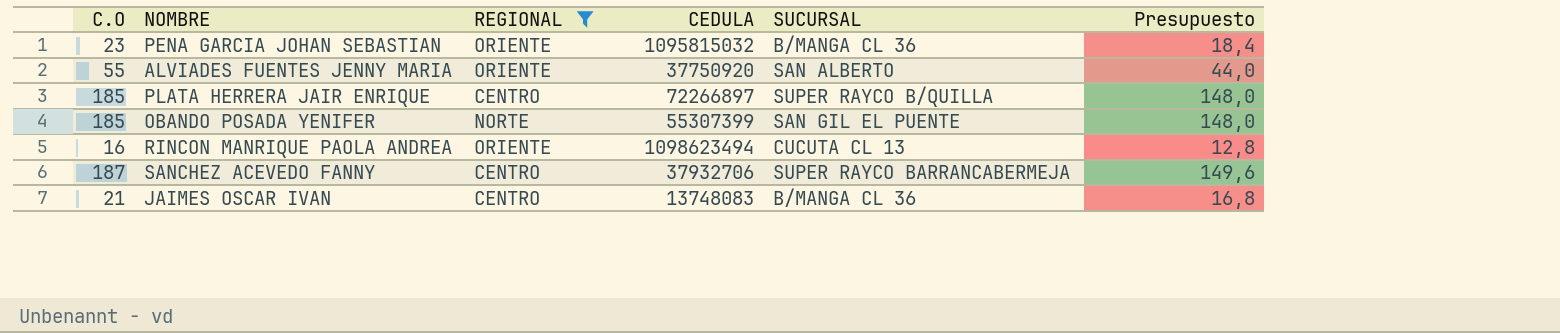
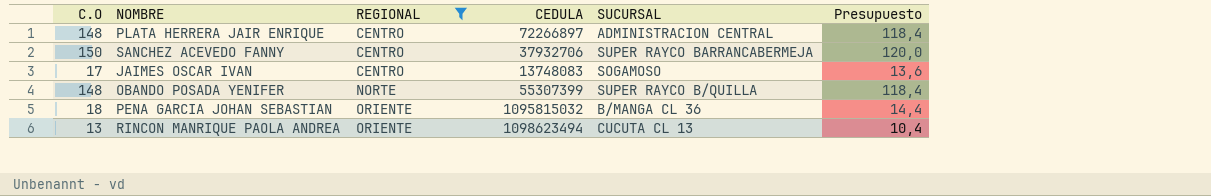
row order: none -> REGIONAL ascending
row ALVIADES FUENTES JENNY MARIA: 55 | ORIENTE | 37750920 | SAN ALBERTO | 44,0 -> none
PLATA HERRERA JAIR ENRIQUE | C.O: 185 -> 148
PLATA HERRERA JAIR ENRIQUE | SUCURSAL: SUPER RAYCO B/QUILLA -> ADMINISTRACION CENTRAL
PLATA HERRERA JAIR ENRIQUE | Presupuesto: 148,0 -> 118,4
SANCHEZ ACEVEDO FANNY | C.O: 187 -> 150
SANCHEZ ACEVEDO FANNY | Presupuesto: 149,6 -> 120,0
JAIMES OSCAR IVAN | C.O: 21 -> 17
JAIMES OSCAR IVAN | SUCURSAL: B/MANGA CL 36 -> SOGAMOSO
JAIMES OSCAR IVAN | Presupuesto: 16,8 -> 13,6
OBANDO POSADA YENIFER | C.O: 185 -> 148
OBANDO POSADA YENIFER | SUCURSAL: SAN GIL EL PUENTE -> SUPER RAYCO B/QUILLA
OBANDO POSADA YENIFER | Presupuesto: 148,0 -> 118,4
PENA GARCIA JOHAN SEBASTIAN | C.O: 23 -> 18
PENA GARCIA JOHAN SEBASTIAN | Presupuesto: 18,4 -> 14,4
RINCON MANRIQUE PAOLA ANDREA | C.O: 16 -> 13
RINCON MANRIQUE PAOLA ANDREA | Presupuesto: 12,8 -> 10,4

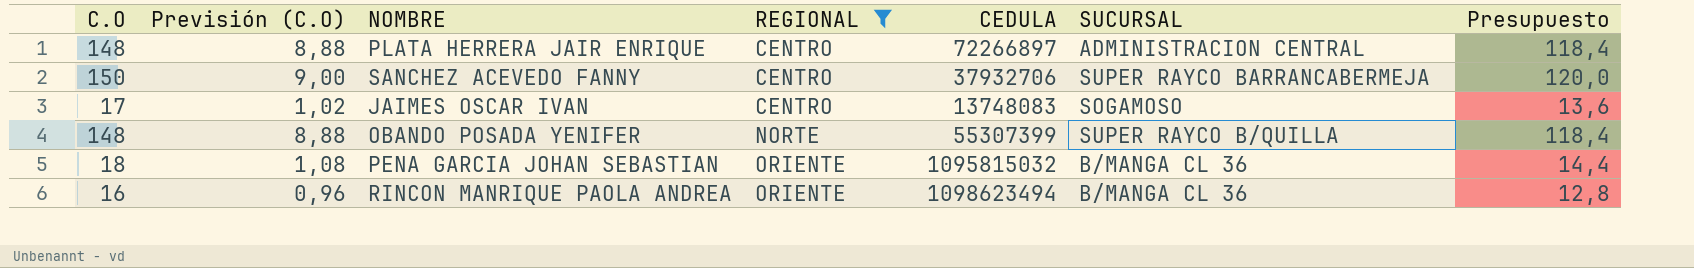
column Previsión (C.O) | formula: none -> [C.O] * 0,06
RINCON MANRIQUE PAOLA ANDREA | C.O: 13 -> 16
RINCON MANRIQUE PAOLA ANDREA | SUCURSAL: CUCUTA CL 13 -> B/MANGA CL 36
RINCON MANRIQUE PAOLA ANDREA | Presupuesto: 10,4 -> 12,8

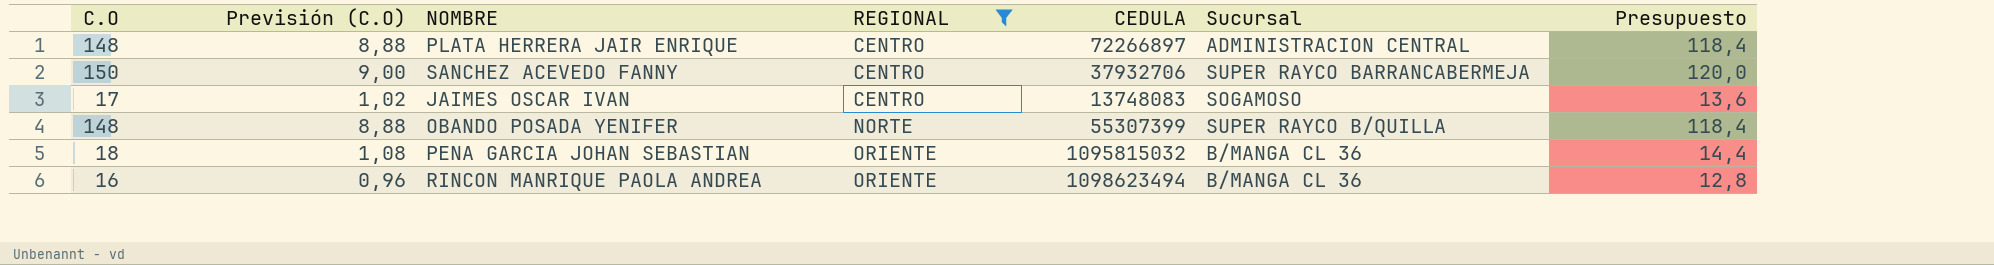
column name: SUCURSAL -> Sucursal

